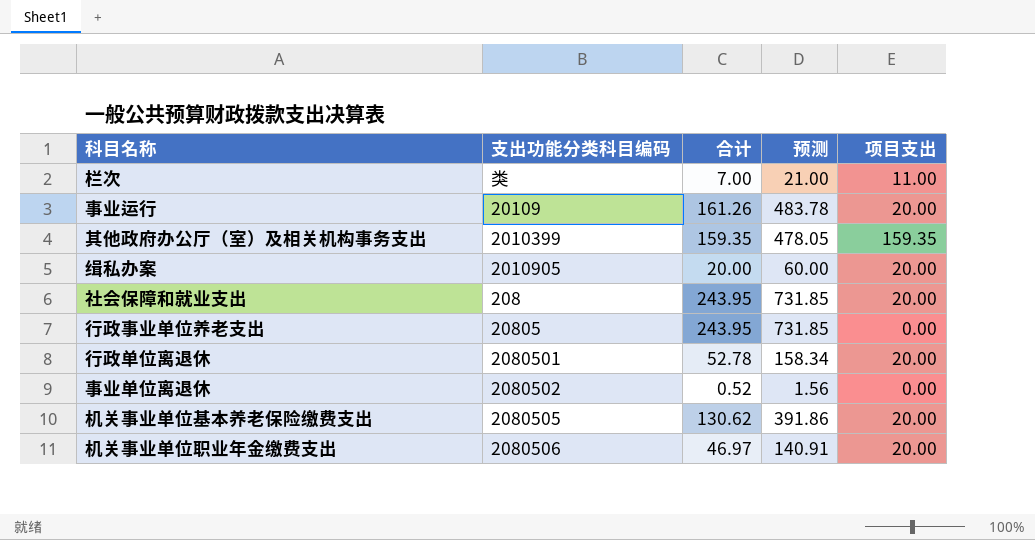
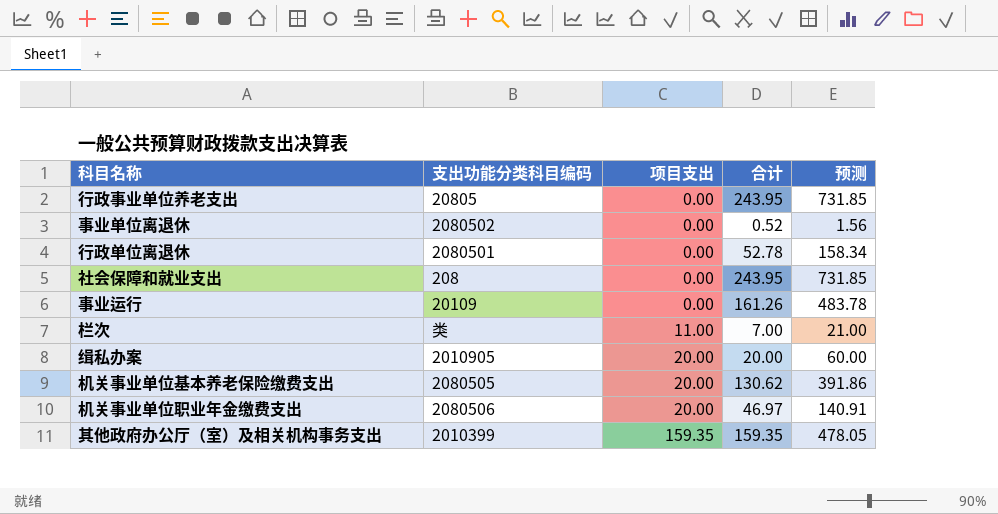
row order: none -> 项目支出 ascending
column 项目支出 | position: 5 -> 3
行政单位离退休 | 项目支出: 20.00 -> 0.00
社会保障和就业支出 | 项目支出: 20.00 -> 0.00
事业运行 | 项目支出: 20.00 -> 0.00

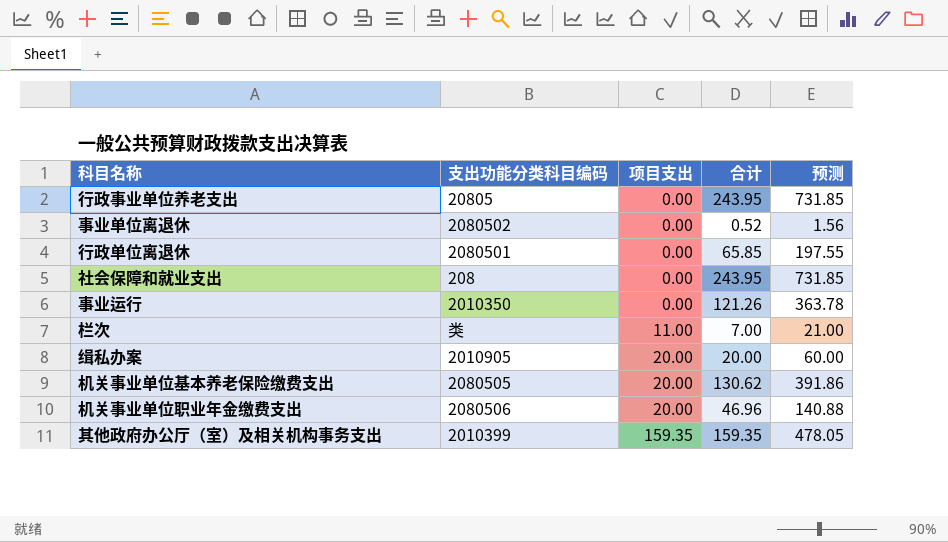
行政单位离退休 | 合计: 52.78 -> 65.85
行政单位离退休 | 预测: 158.34 -> 197.55
事业运行 | 支出功能分类科目编码: 20109 -> 2010350
事业运行 | 合计: 161.26 -> 121.26
事业运行 | 预测: 483.78 -> 363.78
机关事业单位职业年金缴费支出 | 合计: 46.97 -> 46.96
机关事业单位职业年金缴费支出 | 预测: 140.91 -> 140.88

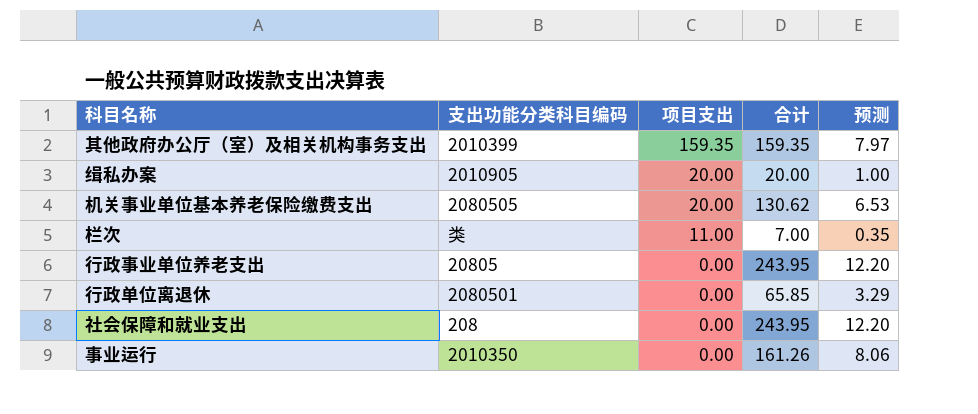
row order: 项目支出 ascending -> 项目支出 descending
column 预测 | formula: [合计] * 3 -> [合计] * 0.05
row 事业单位离退休: 2080502 | 0.00 | 0.52 | 1.56 -> none
row 机关事业单位职业年金缴费支出: 2080506 | 20.00 | 46.96 | 140.88 -> none
事业运行 | 合计: 121.26 -> 161.26

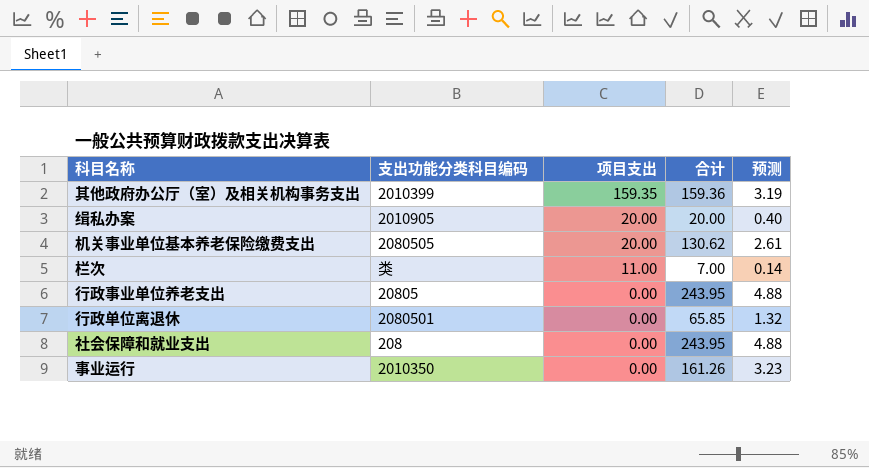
column 预测 | formula: [合计] * 0.05 -> [合计] * 0.02
其他政府办公厅（室）及相关机构事务支出 | 合计: 159.35 -> 159.36

